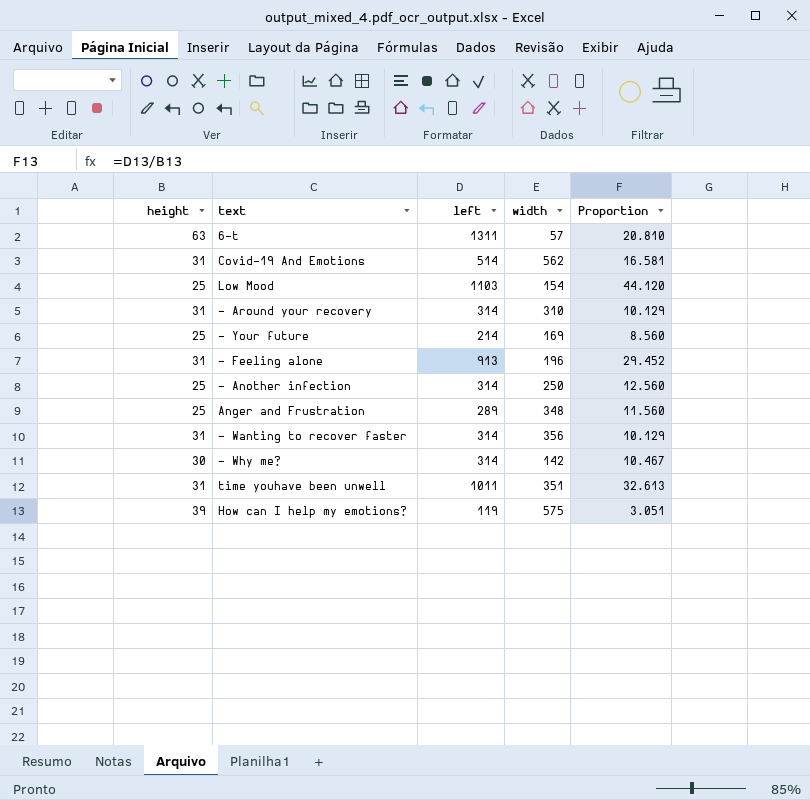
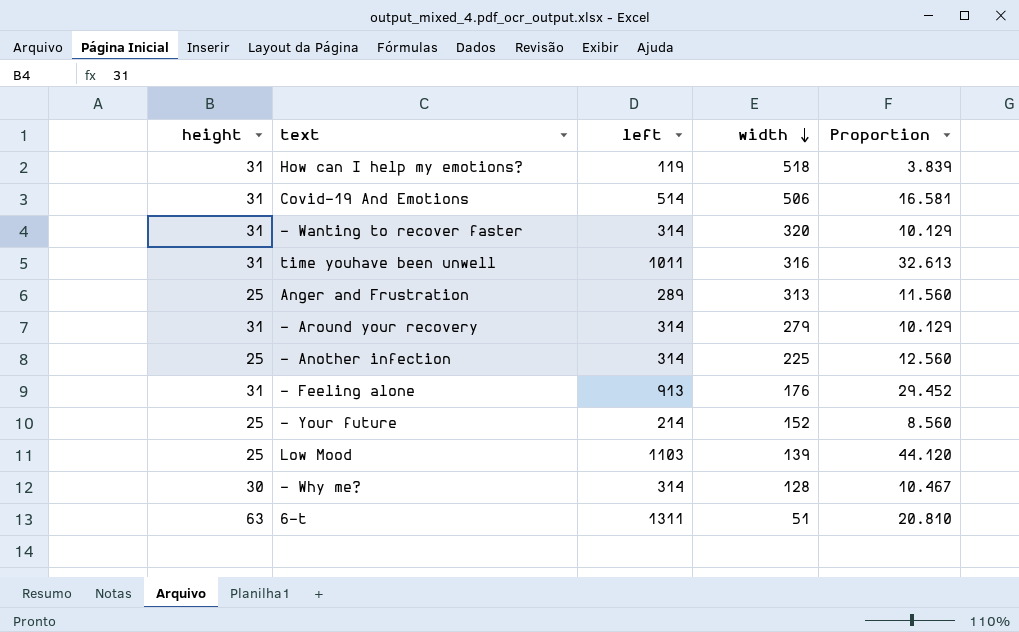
row order: none -> width descending
How can I help my emotions? | height: 39 -> 31
How can I help my emotions? | width: 575 -> 518
How can I help my emotions? | Proportion: 3.051 -> 3.839
Covid-19 And Emotions | width: 562 -> 506
- Wanting to recover faster | width: 356 -> 320
time youhave been unwell | width: 351 -> 316
Anger and Frustration | width: 348 -> 313
- Around your recovery | width: 310 -> 279
- Another infection | width: 250 -> 225
- Feeling alone | width: 196 -> 176
- Your future | width: 169 -> 152
Low Mood | width: 154 -> 139
- Why me? | width: 142 -> 128
6-t | width: 57 -> 51

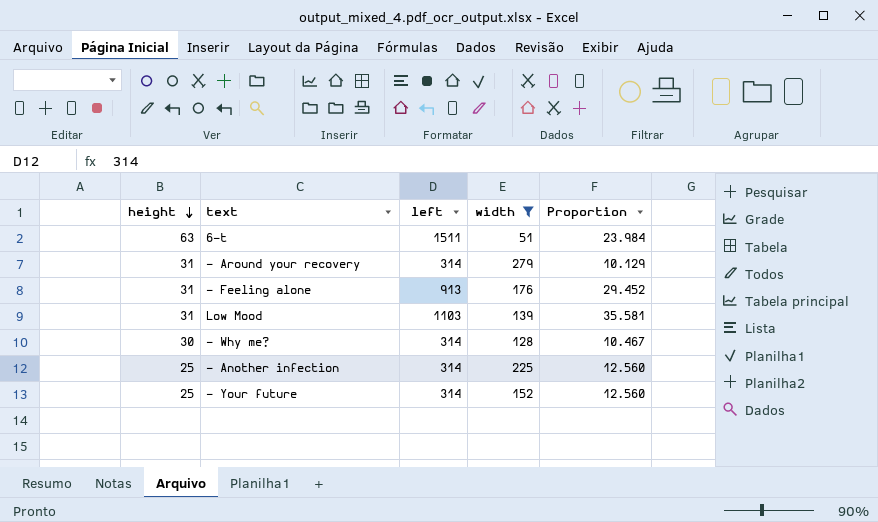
filter: none -> width <= 279
row order: width descending -> height descending
6-t | left: 1311 -> 1511
6-t | Proportion: 20.810 -> 23.984
Low Mood | height: 25 -> 31
Low Mood | Proportion: 44.120 -> 35.581
- Your future | left: 214 -> 314
- Your future | Proportion: 8.560 -> 12.560

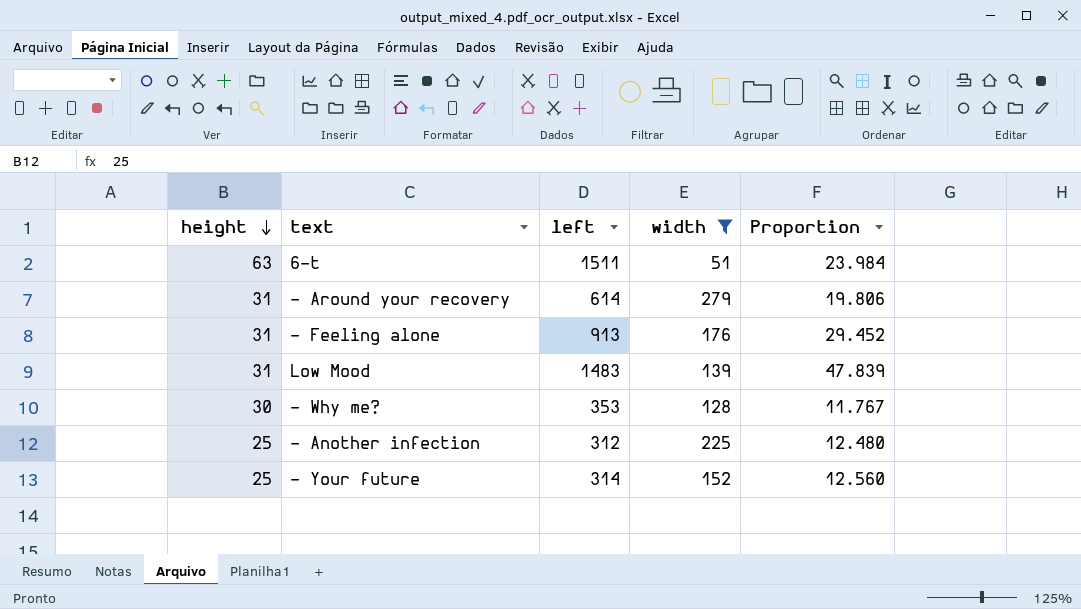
- Around your recovery | left: 314 -> 614
- Around your recovery | Proportion: 10.129 -> 19.806
Low Mood | left: 1103 -> 1483
Low Mood | Proportion: 35.581 -> 47.839
- Why me? | left: 314 -> 353
- Why me? | Proportion: 10.467 -> 11.767
- Another infection | left: 314 -> 312
- Another infection | Proportion: 12.560 -> 12.480

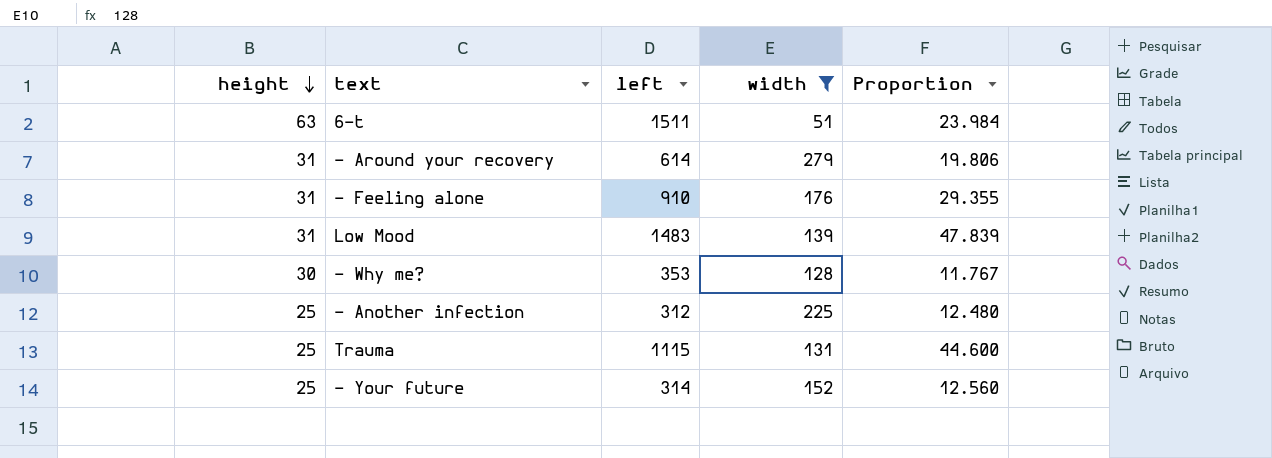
- Feeling alone | left: 913 -> 910
- Feeling alone | Proportion: 29.452 -> 29.355
row Trauma: none -> 25 | 1115 | 131 | 44.600

